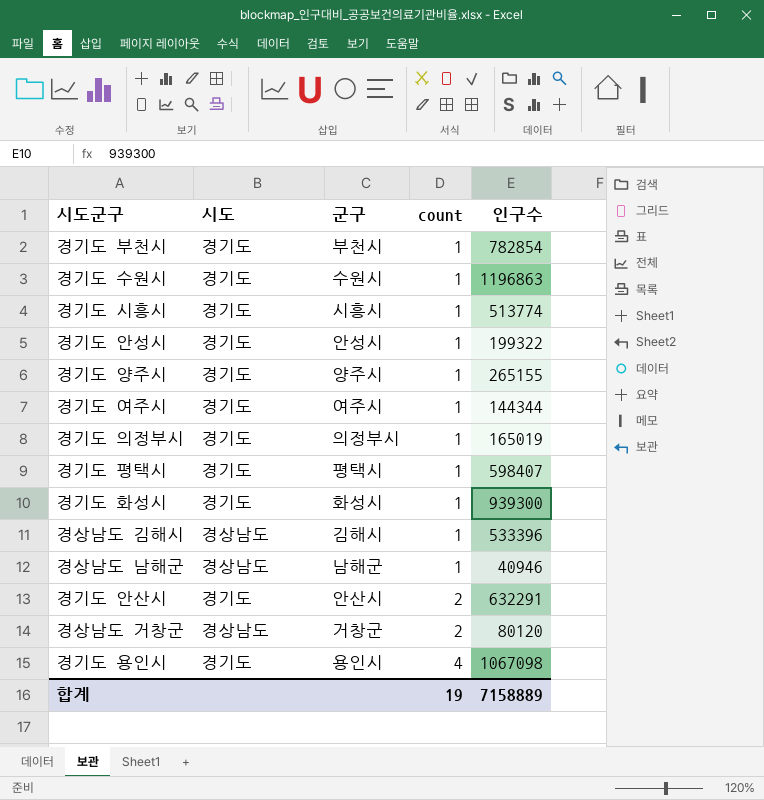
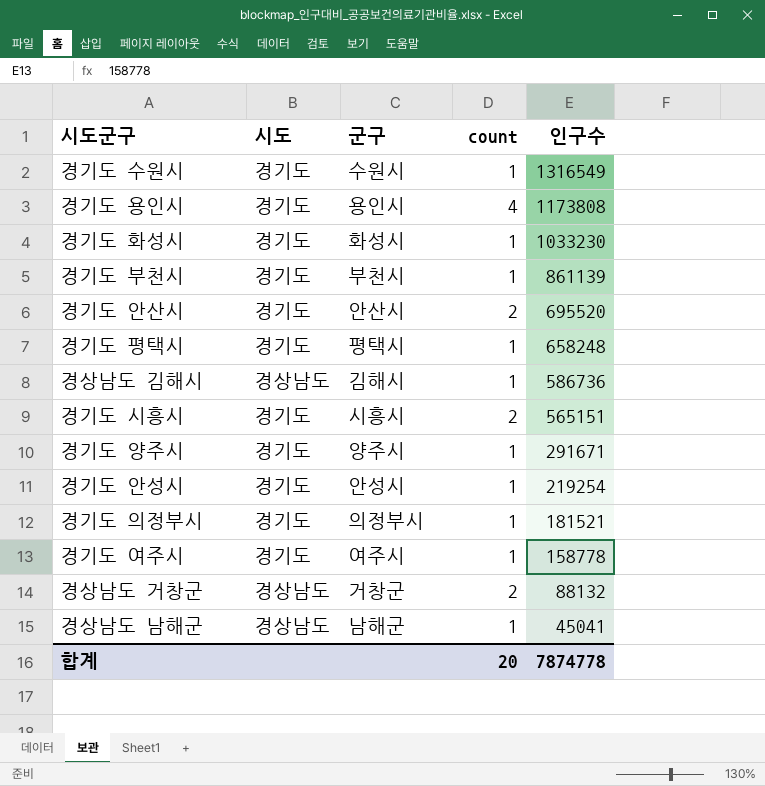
row order: count ascending -> 인구수 descending
경기도 수원시 | 인구수: 1196863 -> 1316549
경기도 용인시 | 인구수: 1067098 -> 1173808
경기도 화성시 | 인구수: 939300 -> 1033230
경기도 부천시 | 인구수: 782854 -> 861139
경기도 안산시 | 인구수: 632291 -> 695520
경기도 평택시 | 인구수: 598407 -> 658248
경상남도 김해시 | 인구수: 533396 -> 586736
경기도 시흥시 | count: 1 -> 2
경기도 시흥시 | 인구수: 513774 -> 565151
경기도 양주시 | 인구수: 265155 -> 291671
경기도 안성시 | 인구수: 199322 -> 219254
경기도 의정부시 | 인구수: 165019 -> 181521
경기도 여주시 | 인구수: 144344 -> 158778
경상남도 거창군 | 인구수: 80120 -> 88132
경상남도 남해군 | 인구수: 40946 -> 45041
합계 | count: 19 -> 20
합계 | 인구수: 7158889 -> 7874778

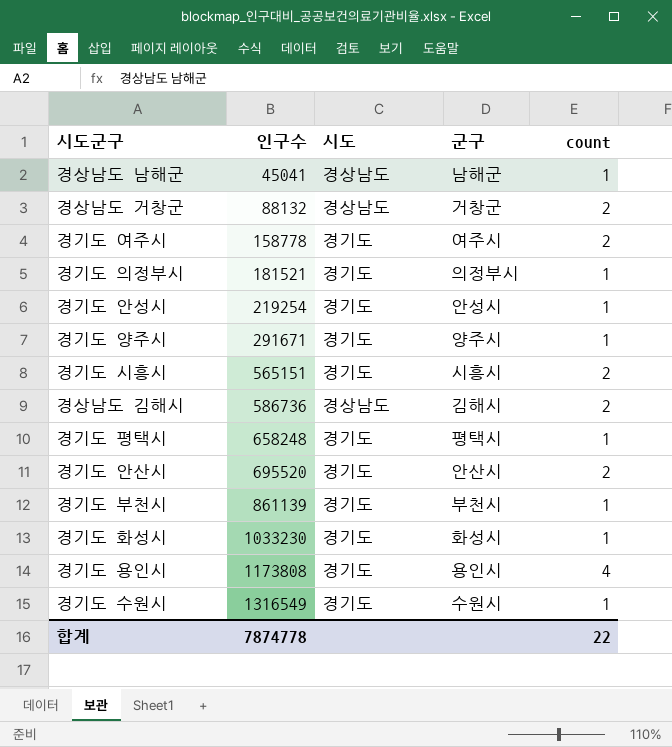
row order: 인구수 descending -> 인구수 ascending
column 인구수 | position: 5 -> 2
경기도 여주시 | count: 1 -> 2
경상남도 김해시 | count: 1 -> 2
합계 | count: 20 -> 22

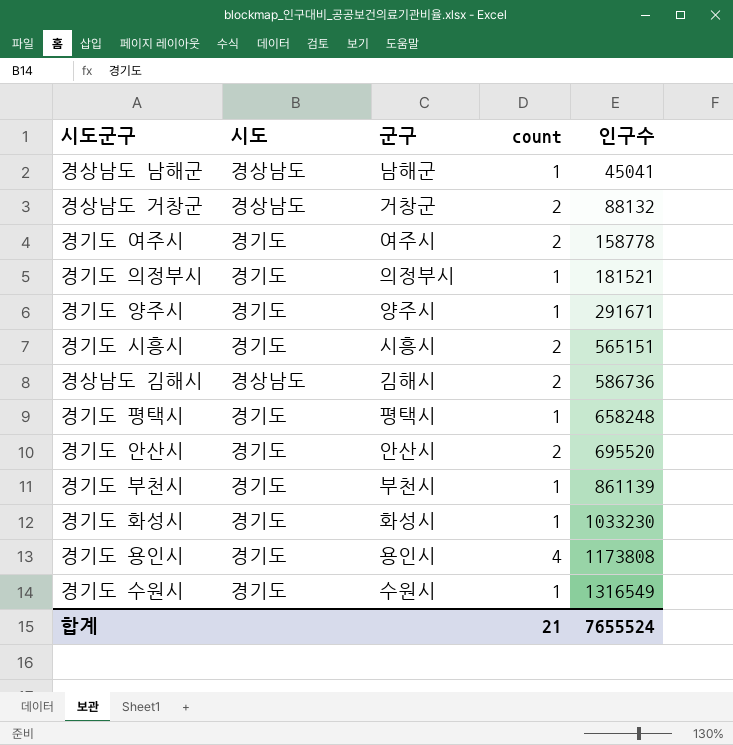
column 인구수 | position: 2 -> 5
row 경기도 안성시: 219254 | 경기도 | 안성시 | 1 -> none
합계 | count: 22 -> 21
합계 | 인구수: 7874778 -> 7655524

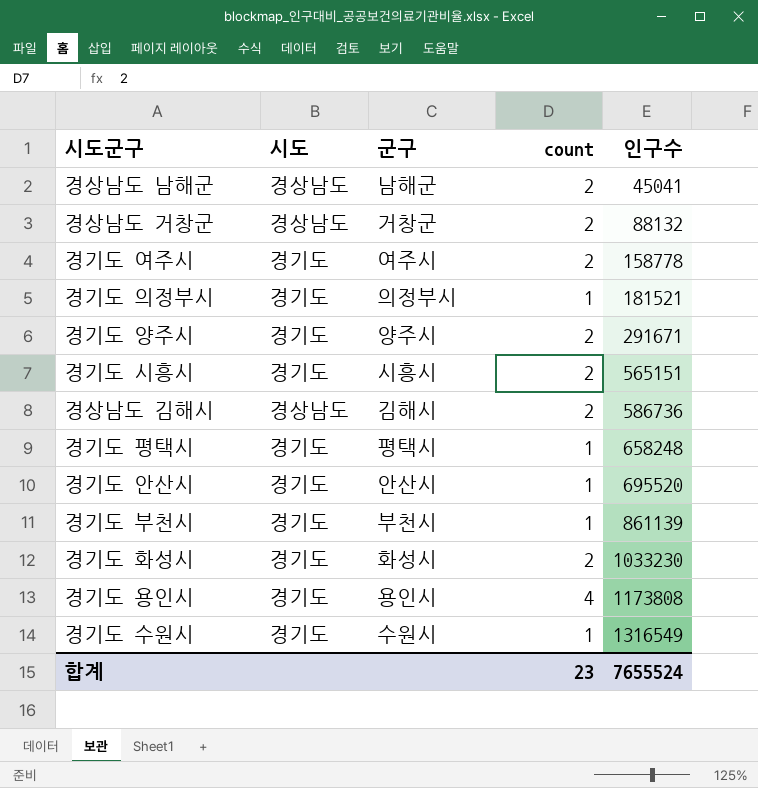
경상남도 남해군 | count: 1 -> 2
경기도 양주시 | count: 1 -> 2
경기도 안산시 | count: 2 -> 1
경기도 화성시 | count: 1 -> 2
합계 | count: 21 -> 23

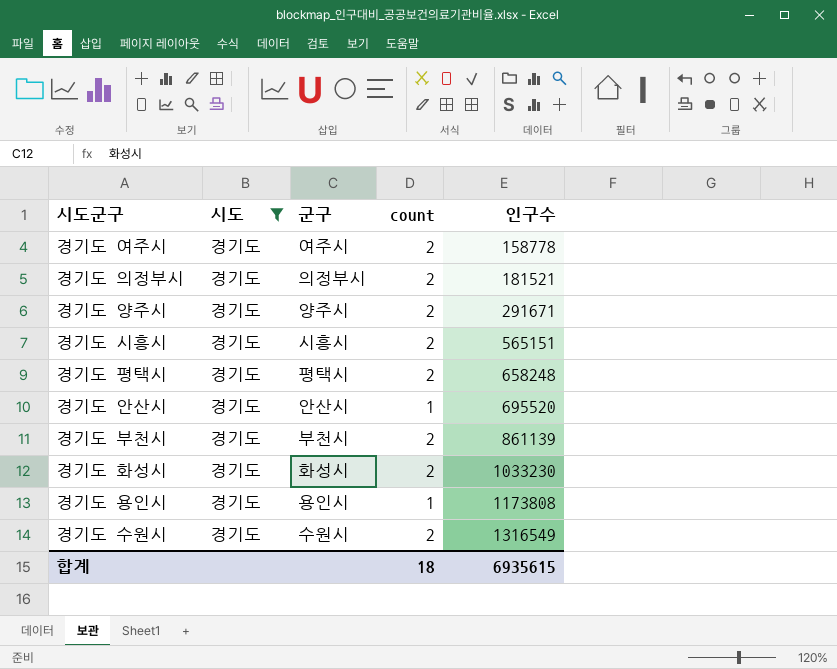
filter: none -> 시도 = 경기도
경기도 의정부시 | count: 1 -> 2
경기도 평택시 | count: 1 -> 2
경기도 부천시 | count: 1 -> 2
경기도 용인시 | count: 4 -> 1
경기도 수원시 | count: 1 -> 2
합계 | count: 23 -> 18
합계 | 인구수: 7655524 -> 6935615

